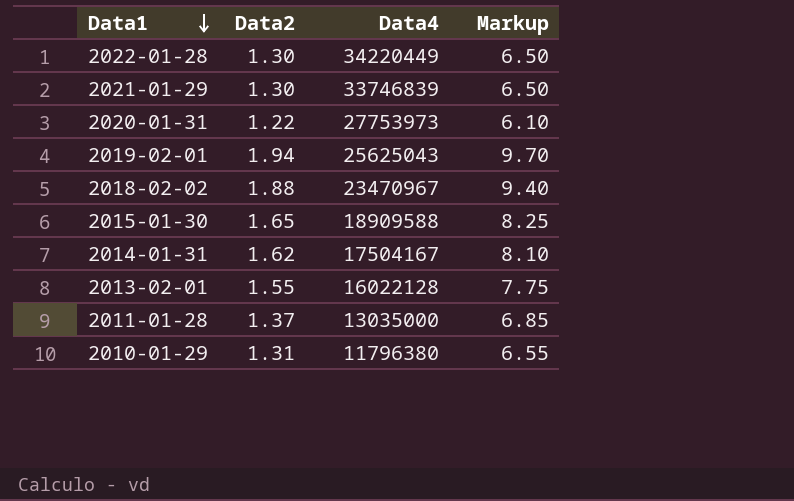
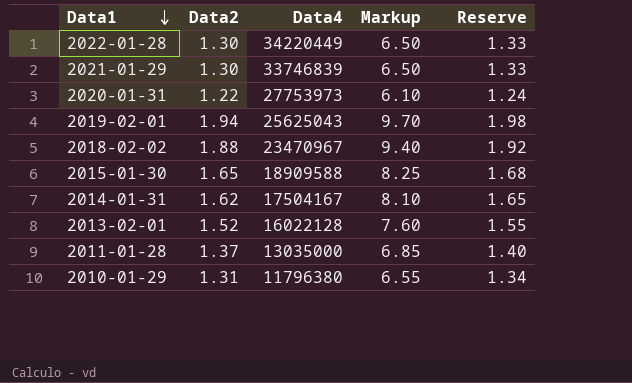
column Reserve | formula: none -> [Data2] * 1.02
2013-02-01 | Data2: 1.55 -> 1.52
2013-02-01 | Markup: 7.75 -> 7.60

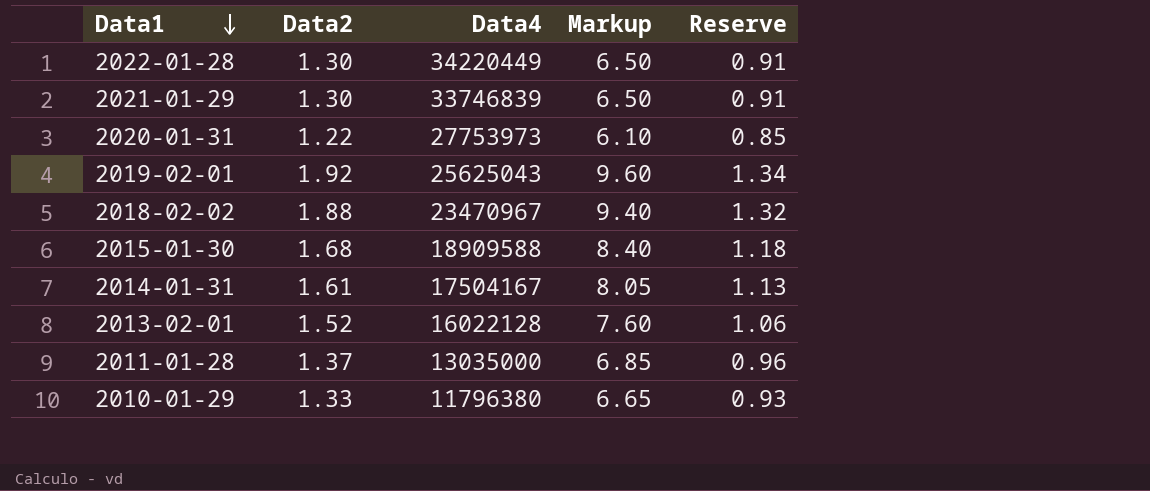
column Reserve | formula: [Data2] * 1.02 -> [Data2] * 0.7
2019-02-01 | Data2: 1.94 -> 1.92
2019-02-01 | Markup: 9.70 -> 9.60
2015-01-30 | Data2: 1.65 -> 1.68
2015-01-30 | Markup: 8.25 -> 8.40
2014-01-31 | Data2: 1.62 -> 1.61
2014-01-31 | Markup: 8.10 -> 8.05
2010-01-29 | Data2: 1.31 -> 1.33
2010-01-29 | Markup: 6.55 -> 6.65

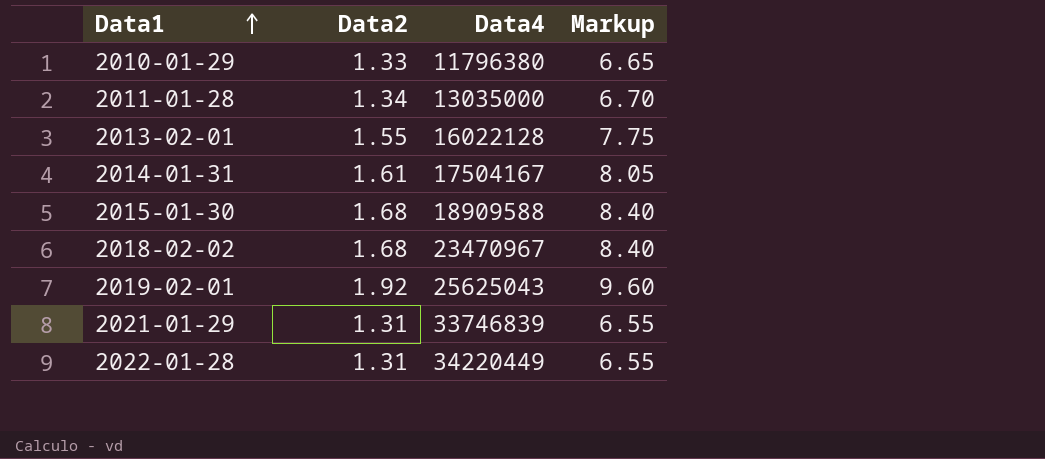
row order: Data1 descending -> Data1 ascending
column Reserve | formula: [Data2] * 0.7 -> none
row 2020-01-31: 1.22 | 27753973 | 6.10 | 0.85 -> none
2011-01-28 | Data2: 1.37 -> 1.34
2011-01-28 | Markup: 6.85 -> 6.70
2013-02-01 | Data2: 1.52 -> 1.55
2013-02-01 | Markup: 7.60 -> 7.75
2018-02-02 | Data2: 1.88 -> 1.68
2018-02-02 | Markup: 9.40 -> 8.40
2021-01-29 | Data2: 1.30 -> 1.31
2021-01-29 | Markup: 6.50 -> 6.55
2022-01-28 | Data2: 1.30 -> 1.31
2022-01-28 | Markup: 6.50 -> 6.55

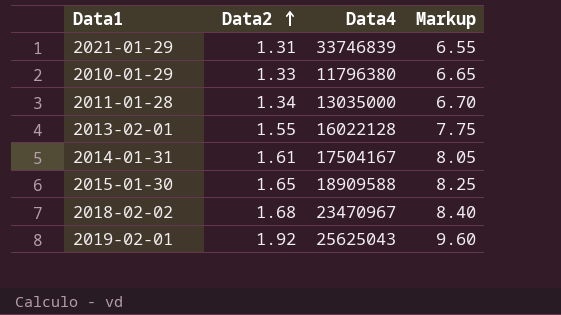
row order: Data1 ascending -> Data2 ascending
row 2022-01-28: 1.31 | 34220449 | 6.55 -> none
2015-01-30 | Data2: 1.68 -> 1.65
2015-01-30 | Markup: 8.40 -> 8.25

